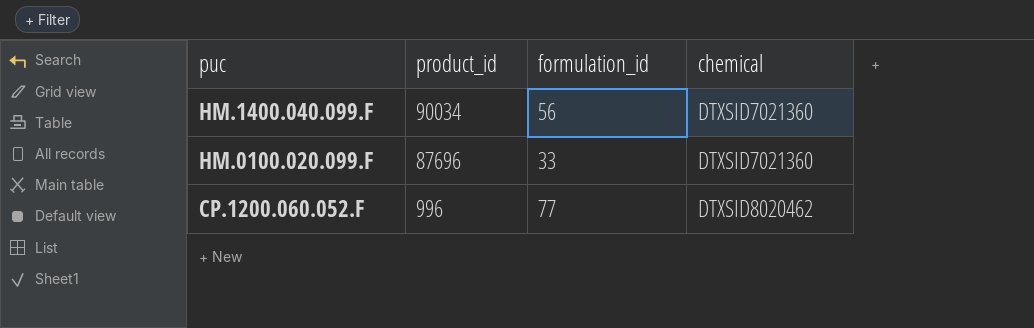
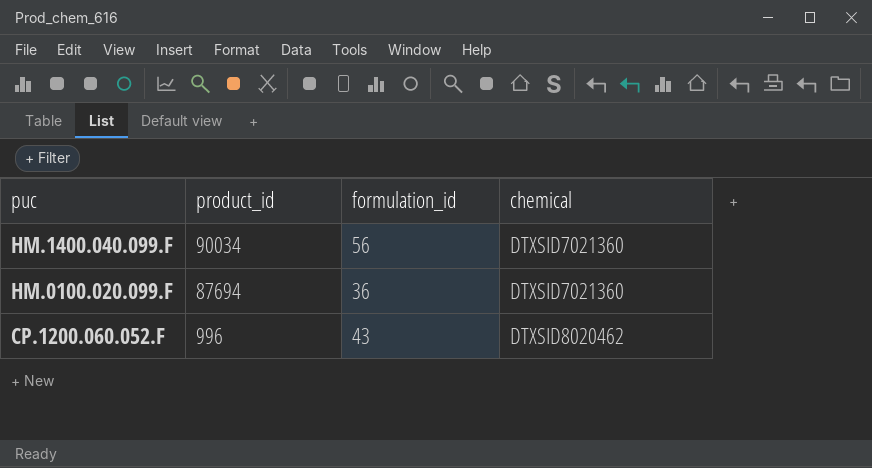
HM.0100.020.099.F | product_id: 87696 -> 87694
HM.0100.020.099.F | formulation_id: 33 -> 36
CP.1200.060.052.F | formulation_id: 77 -> 43

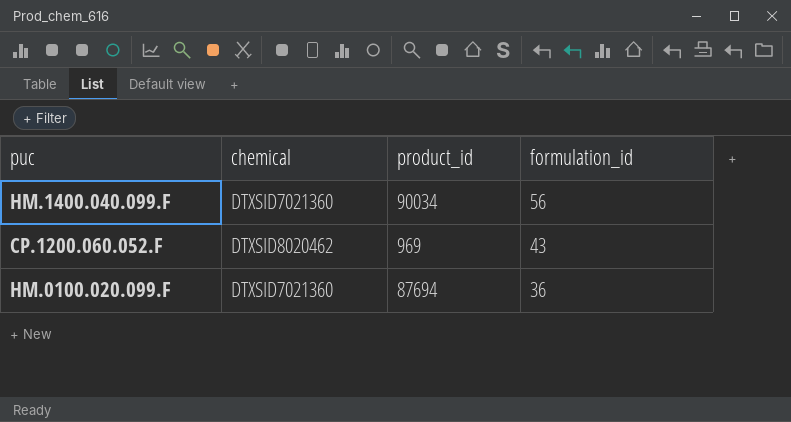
row order: puc descending -> formulation_id descending
column chemical | position: 4 -> 2
CP.1200.060.052.F | product_id: 996 -> 969

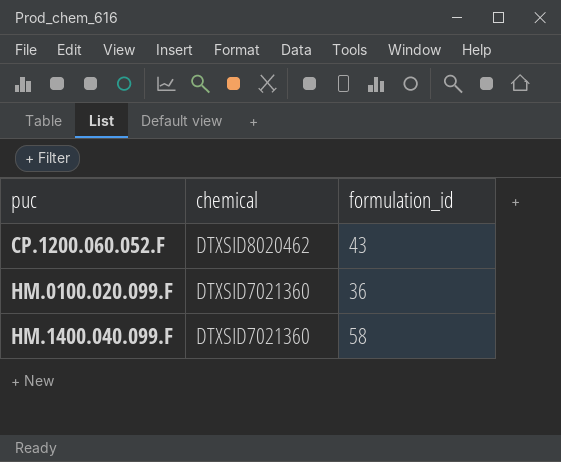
row order: formulation_id descending -> puc ascending
column product_id | position: 3 -> none
HM.1400.040.099.F | formulation_id: 56 -> 58

